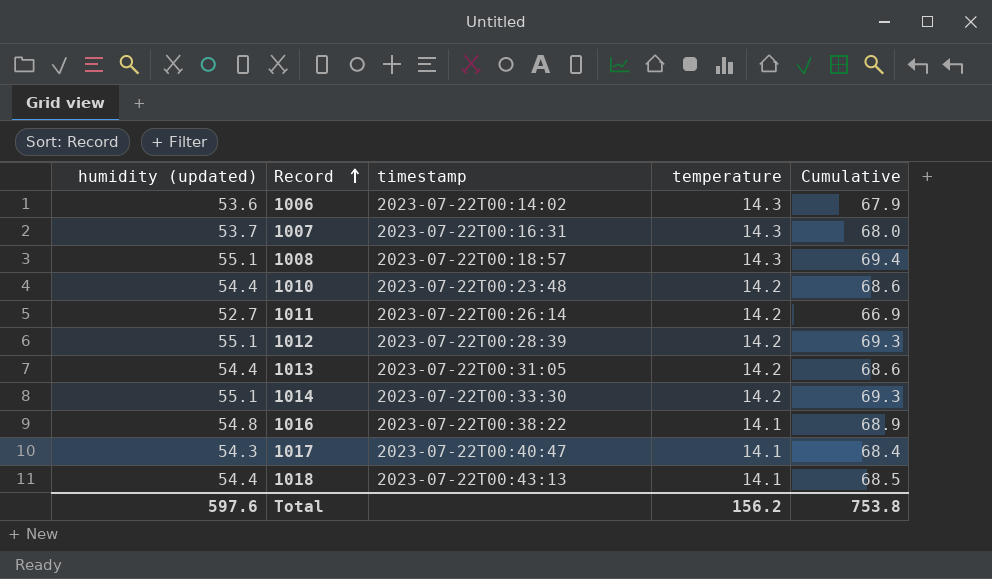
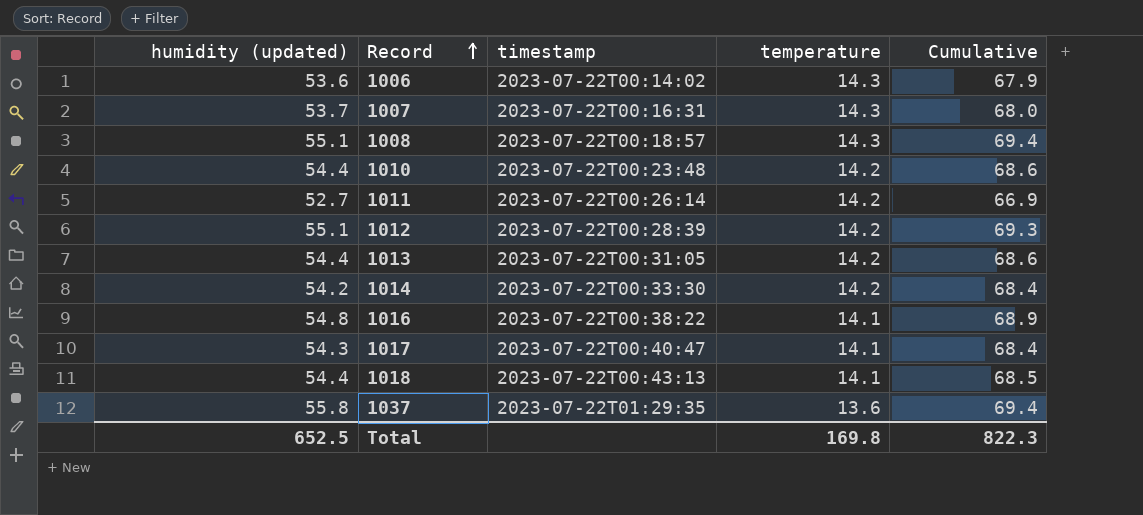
1014 | humidity (updated): 55.1 -> 54.2
1014 | Cumulative: 69.3 -> 68.4
row 1037: none -> 55.8 | 2023-07-22T01:29:35 | 13.6 | 69.4
Total | humidity (updated): 597.6 -> 652.5
Total | temperature: 156.2 -> 169.8
Total | Cumulative: 753.8 -> 822.3

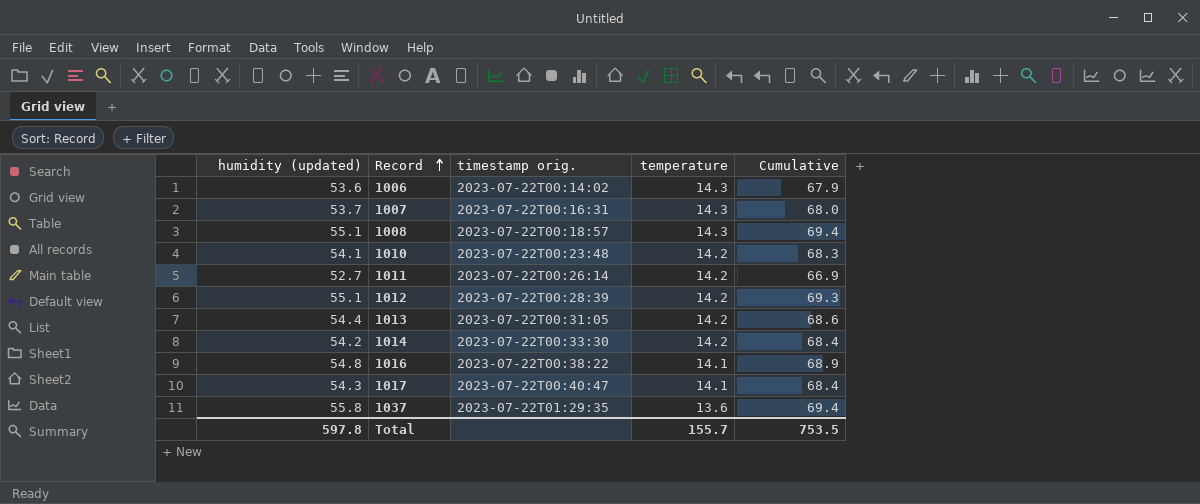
column name: timestamp -> timestamp orig.
row 1018: 54.4 | 2023-07-22T00:43:13 | 14.1 | 68.5 -> none
1010 | humidity (updated): 54.4 -> 54.1
1010 | Cumulative: 68.6 -> 68.3
Total | humidity (updated): 652.5 -> 597.8
Total | temperature: 169.8 -> 155.7
Total | Cumulative: 822.3 -> 753.5

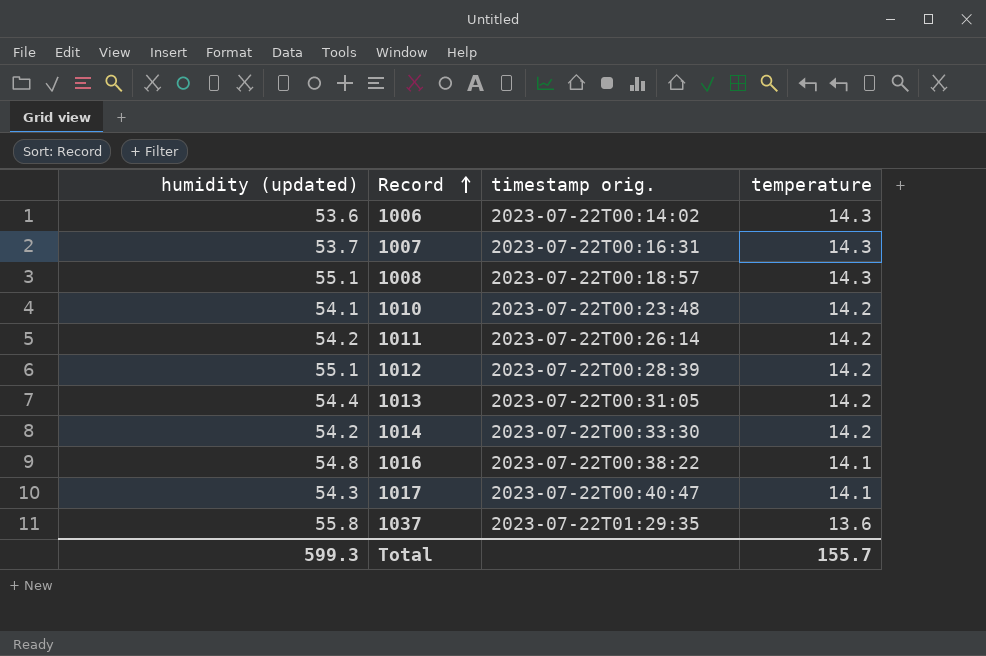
column Cumulative | formula: [humidity (updated)] + [temperature] -> none
1011 | humidity (updated): 52.7 -> 54.2
Total | humidity (updated): 597.8 -> 599.3

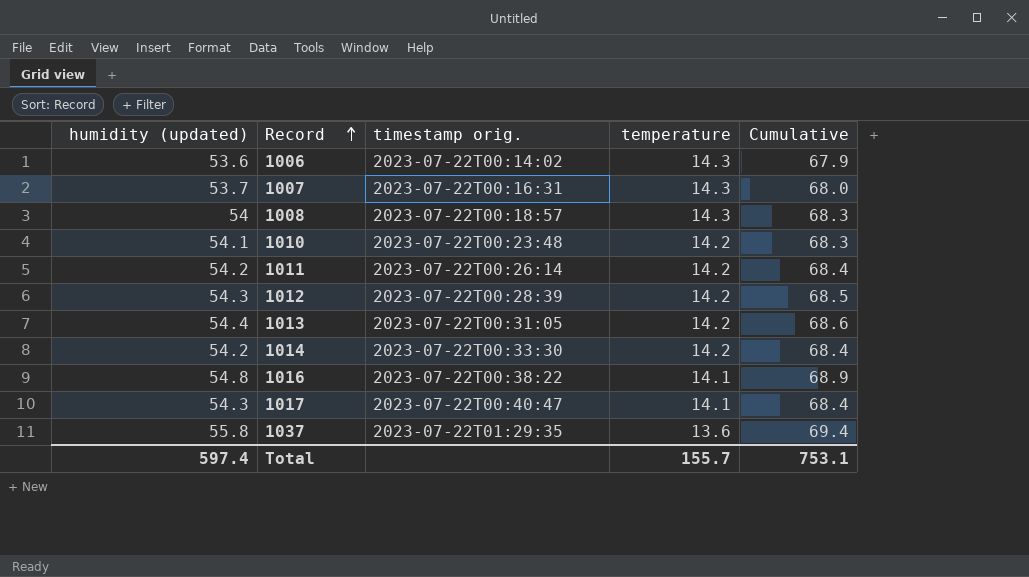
column Cumulative | formula: none -> [humidity (updated)] + [temperature]
1008 | humidity (updated): 55.1 -> 54
1012 | humidity (updated): 55.1 -> 54.3
Total | humidity (updated): 599.3 -> 597.4

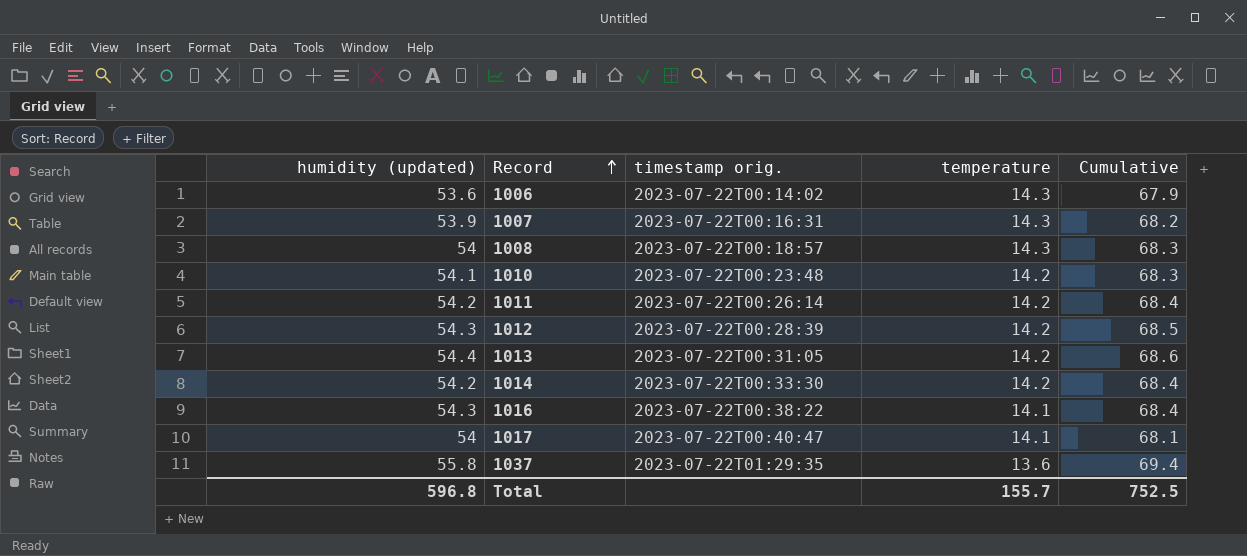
1007 | humidity (updated): 53.7 -> 53.9
1007 | Cumulative: 68.0 -> 68.2
1016 | humidity (updated): 54.8 -> 54.3
1016 | Cumulative: 68.9 -> 68.4
1017 | humidity (updated): 54.3 -> 54
1017 | Cumulative: 68.4 -> 68.1
Total | humidity (updated): 597.4 -> 596.8
Total | Cumulative: 753.1 -> 752.5

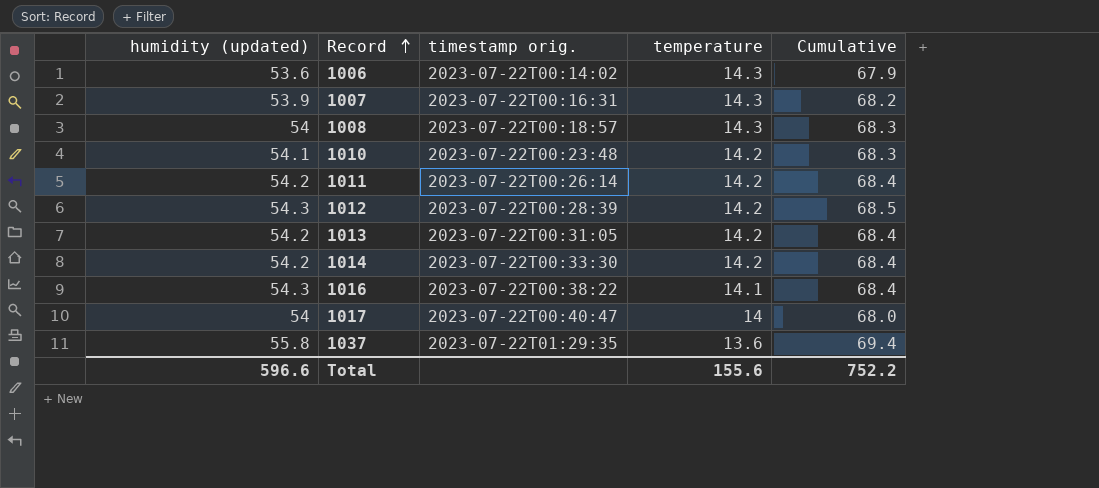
1013 | humidity (updated): 54.4 -> 54.2
1013 | Cumulative: 68.6 -> 68.4
1017 | temperature: 14.1 -> 14
1017 | Cumulative: 68.1 -> 68.0
Total | humidity (updated): 596.8 -> 596.6
Total | temperature: 155.7 -> 155.6
Total | Cumulative: 752.5 -> 752.2

